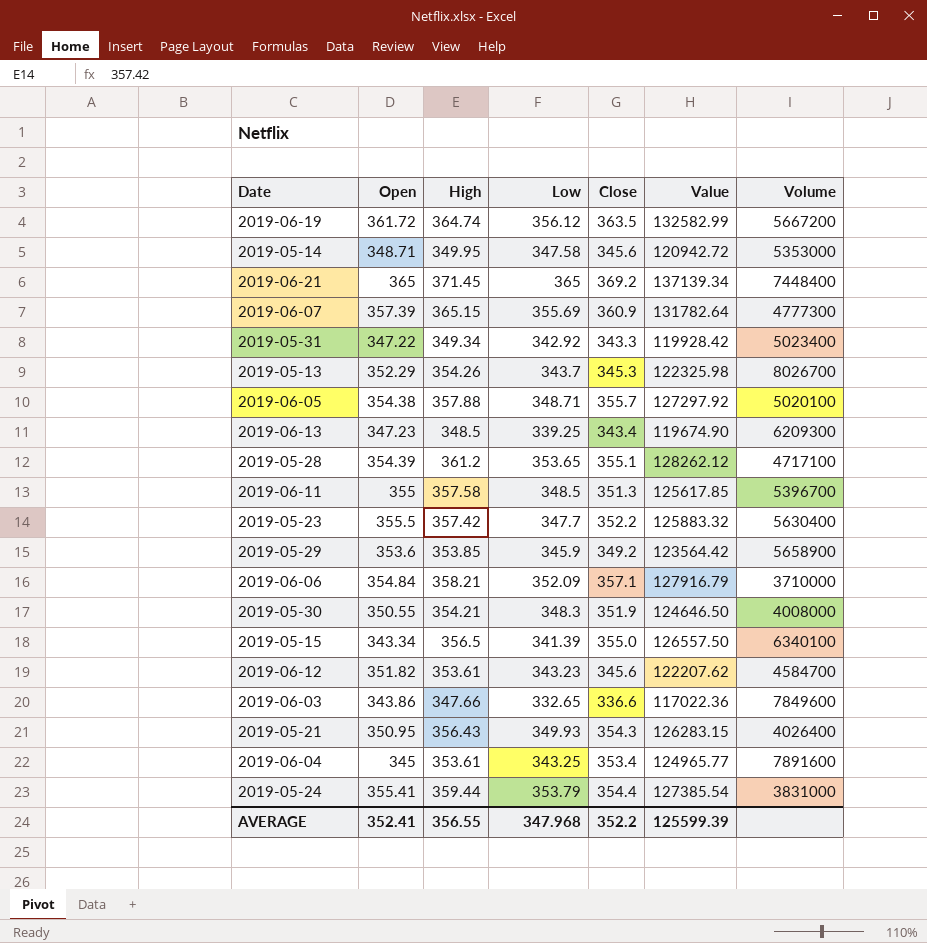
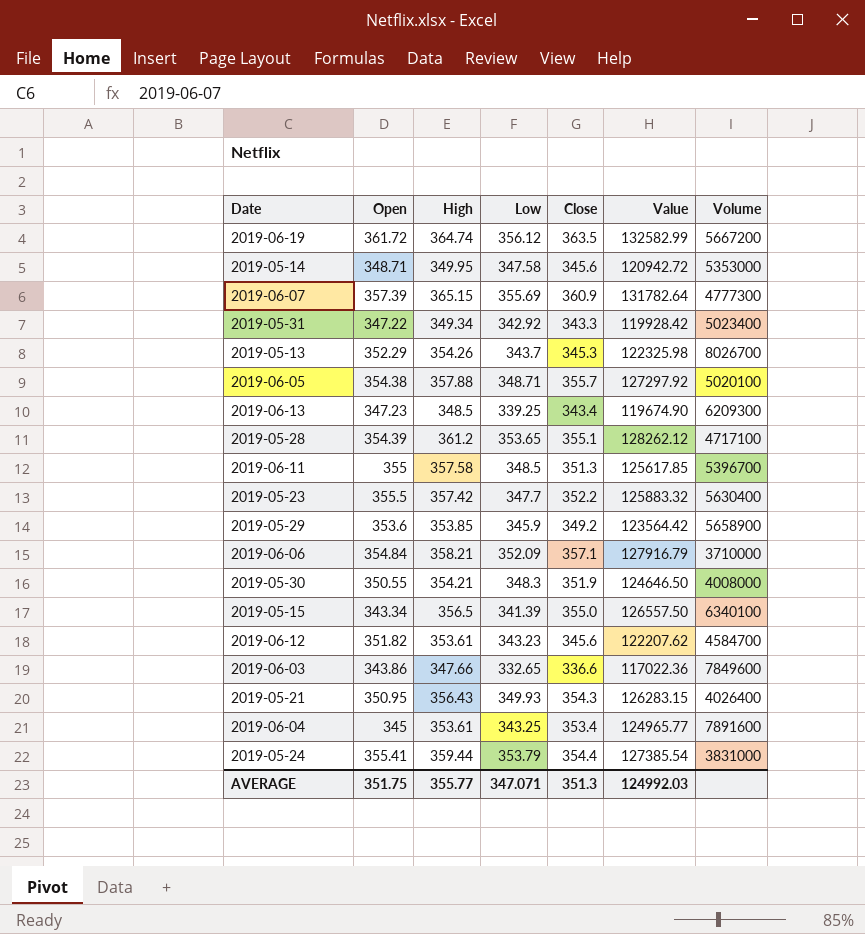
row 2019-06-21: 365 | 371.45 | 365 | 369.2 | 137139.34 | 7448400 -> none
AVERAGE | Open: 352.41 -> 351.75
AVERAGE | High: 356.55 -> 355.77
AVERAGE | Low: 347.968 -> 347.071
AVERAGE | Close: 352.2 -> 351.3
AVERAGE | Value: 125599.39 -> 124992.03

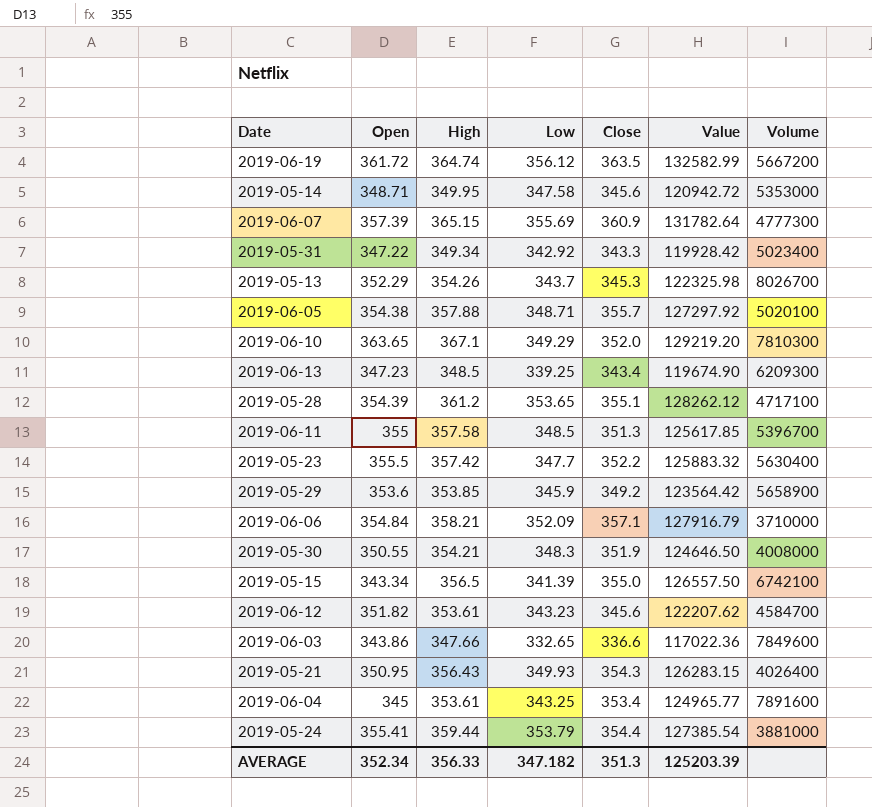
row 2019-06-10: none -> 363.65 | 367.1 | 349.29 | 352.0 | 129219.20 | 7810300
2019-05-15 | Volume: 6340100 -> 6742100
2019-05-24 | Volume: 3831000 -> 3881000
AVERAGE | Open: 351.75 -> 352.34
AVERAGE | High: 355.77 -> 356.33
AVERAGE | Low: 347.071 -> 347.182
AVERAGE | Value: 124992.03 -> 125203.39

